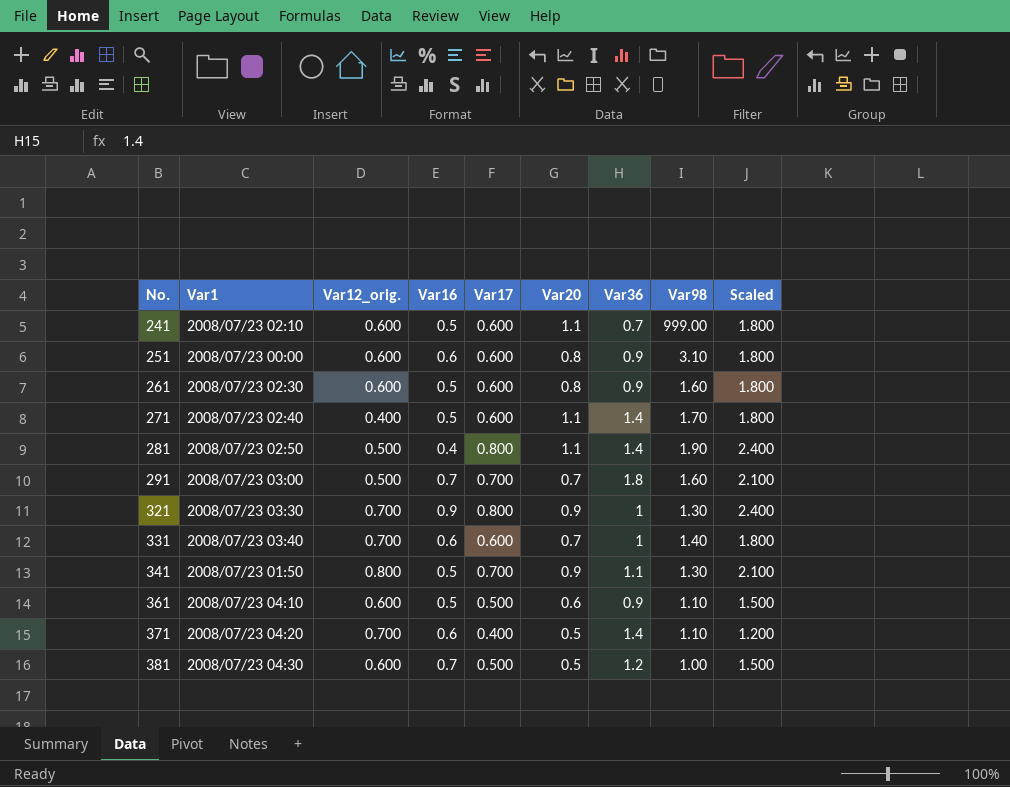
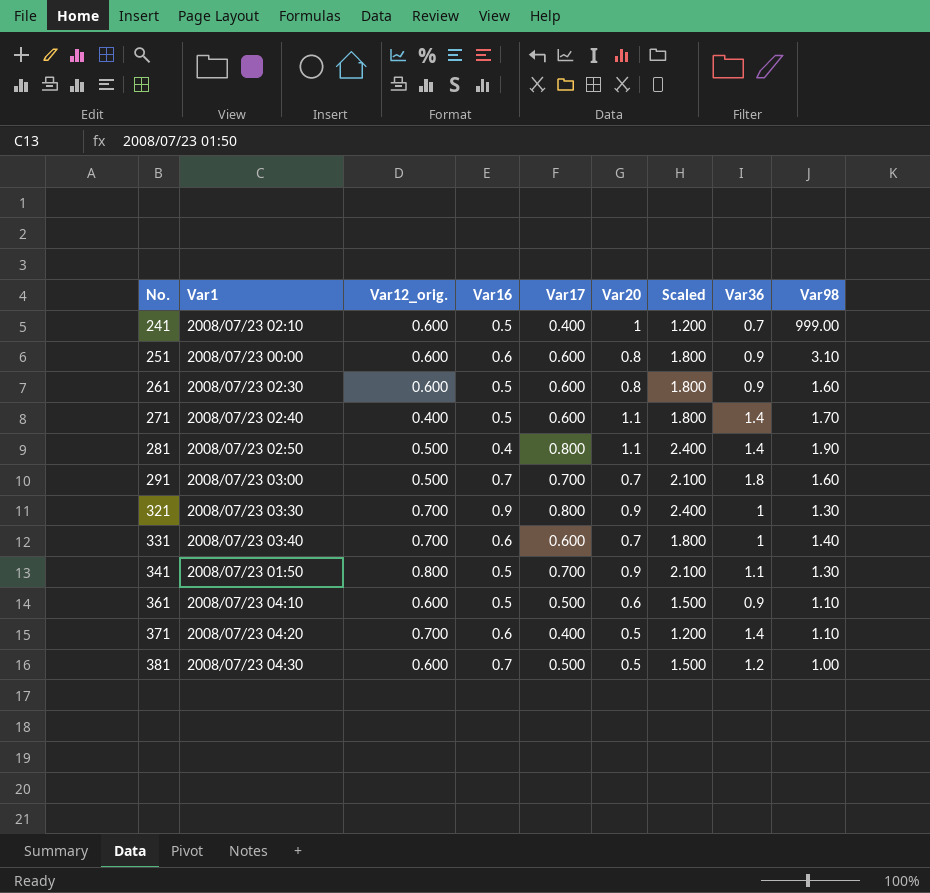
column Scaled | position: 9 -> 7
241 | Var17: 0.600 -> 0.400
241 | Var20: 1.1 -> 1
241 | Scaled: 1.800 -> 1.200

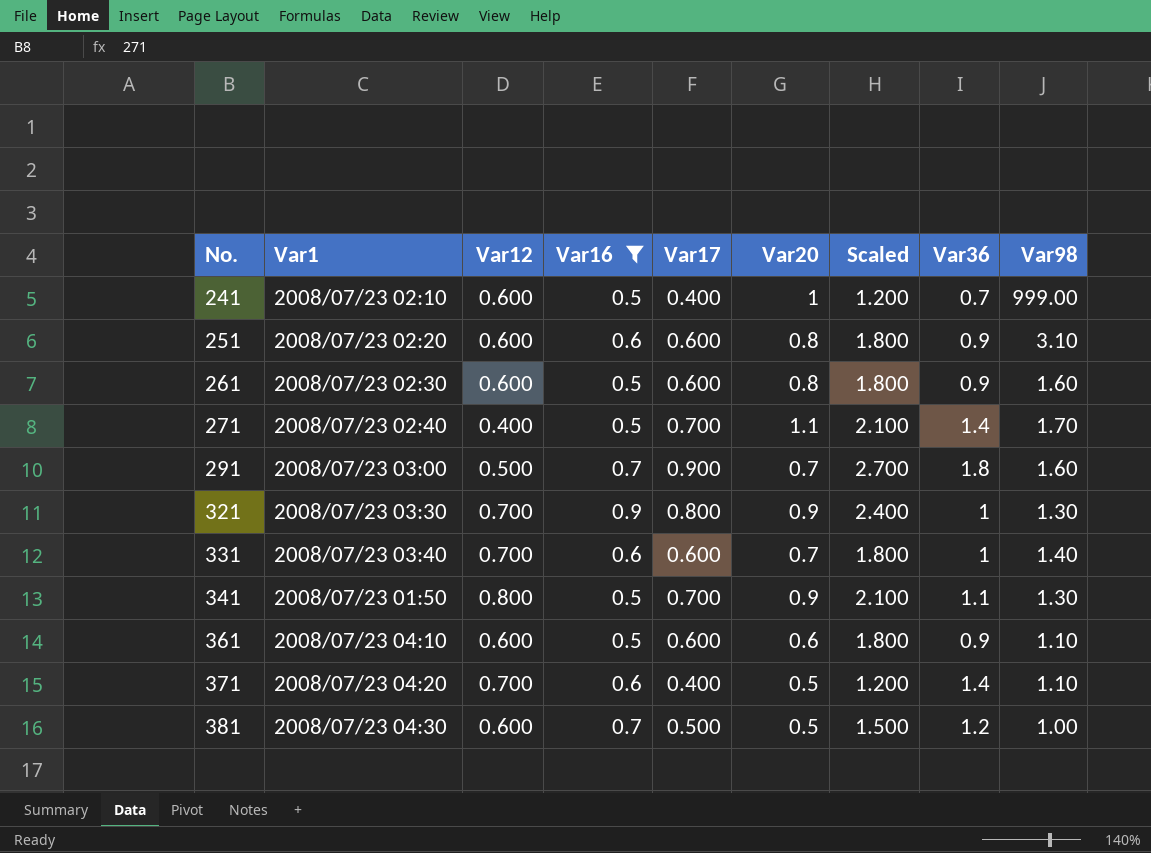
filter: none -> Var16 != 0.4
column name: Var12_orig. -> Var12
251 | Var1: 2008/07/23 00:00 -> 2008/07/23 02:20
271 | Var17: 0.600 -> 0.700
271 | Scaled: 1.800 -> 2.100
291 | Var17: 0.700 -> 0.900
291 | Scaled: 2.100 -> 2.700
361 | Var17: 0.500 -> 0.600
361 | Scaled: 1.500 -> 1.800

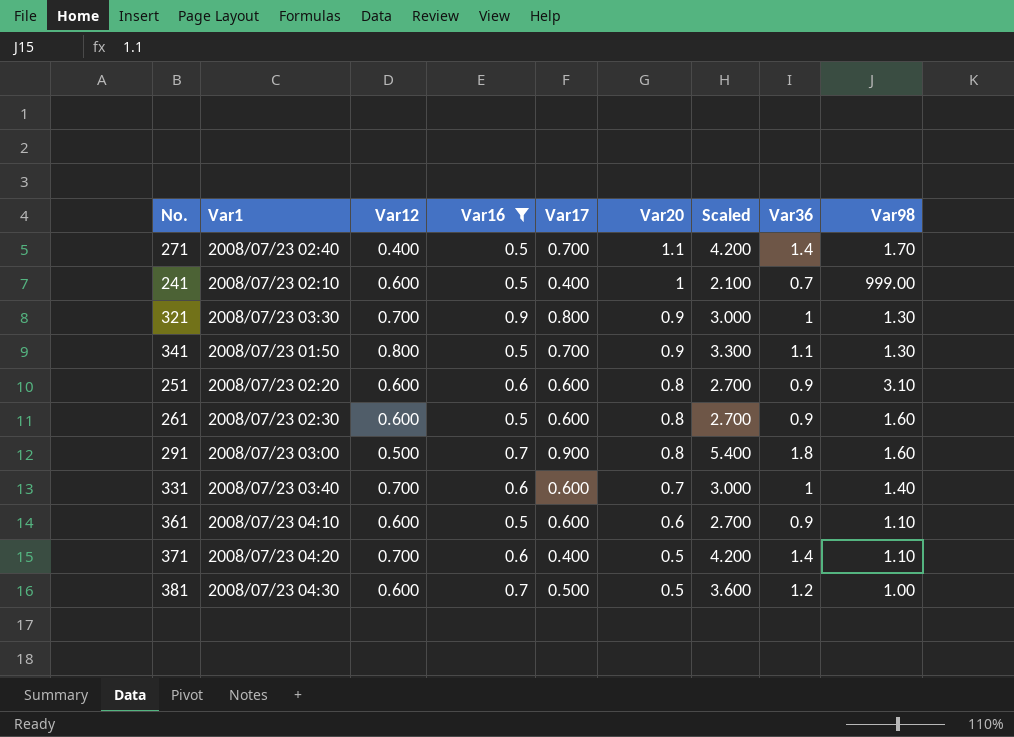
row order: No. ascending -> Var20 descending
column Scaled | formula: [Var17] * 3 -> [Var36] * 3
291 | Var20: 0.7 -> 0.8

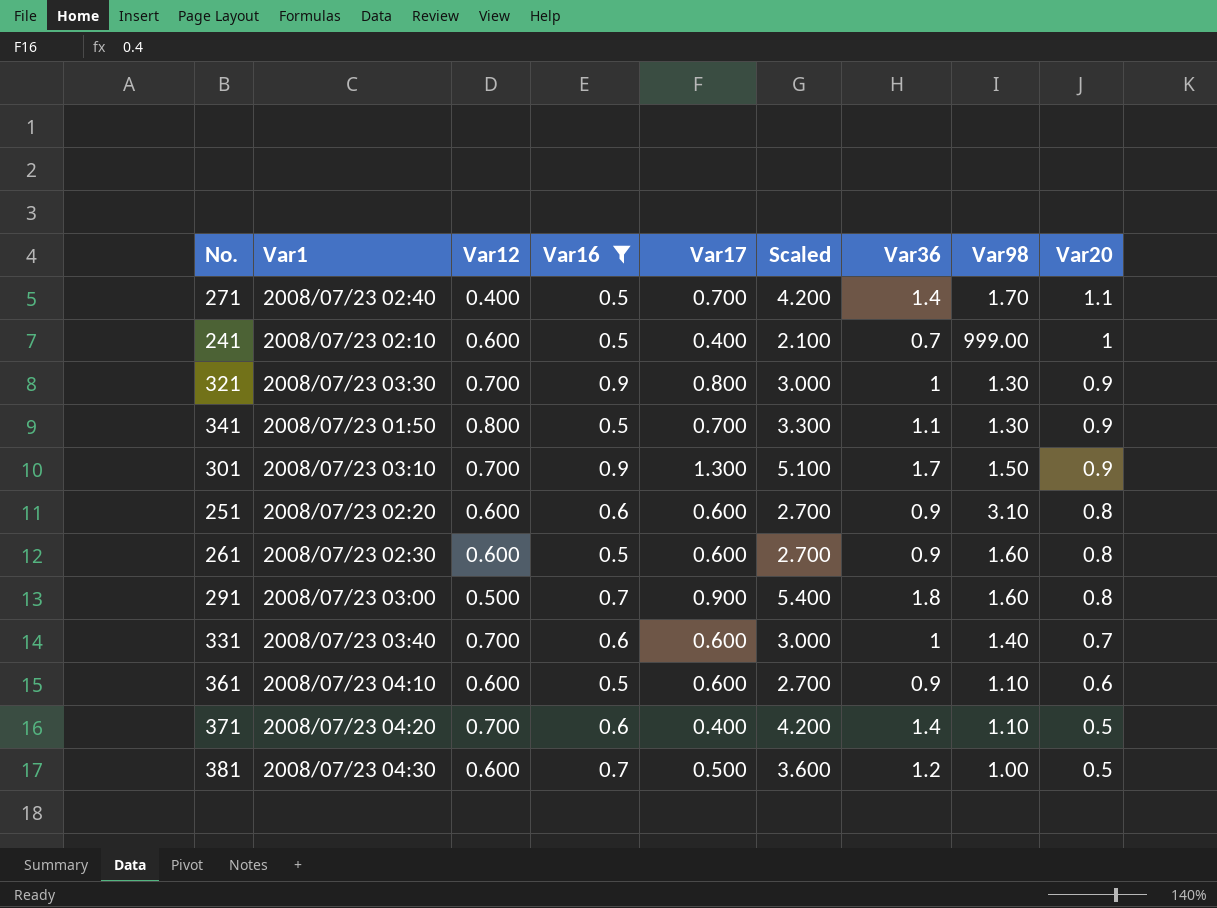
column Var20 | position: 6 -> 9
row 301: none -> 2008/07/23 03:10 | 0.700 | 0.9 | 1.300 | 5.100 | 1.7 | 1.50 | 0.9

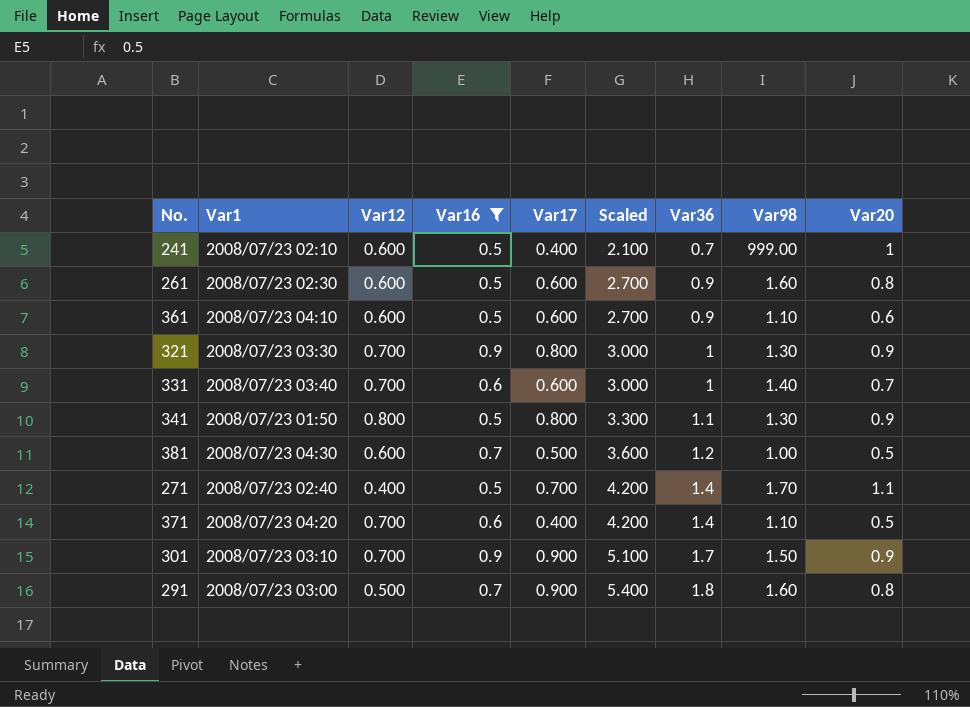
row order: Var20 descending -> Scaled ascending
row 251: 2008/07/23 02:20 | 0.600 | 0.6 | 0.600 | 2.700 | 0.9 | 3.10 | 0.8 -> none
341 | Var17: 0.700 -> 0.800
301 | Var17: 1.300 -> 0.900

